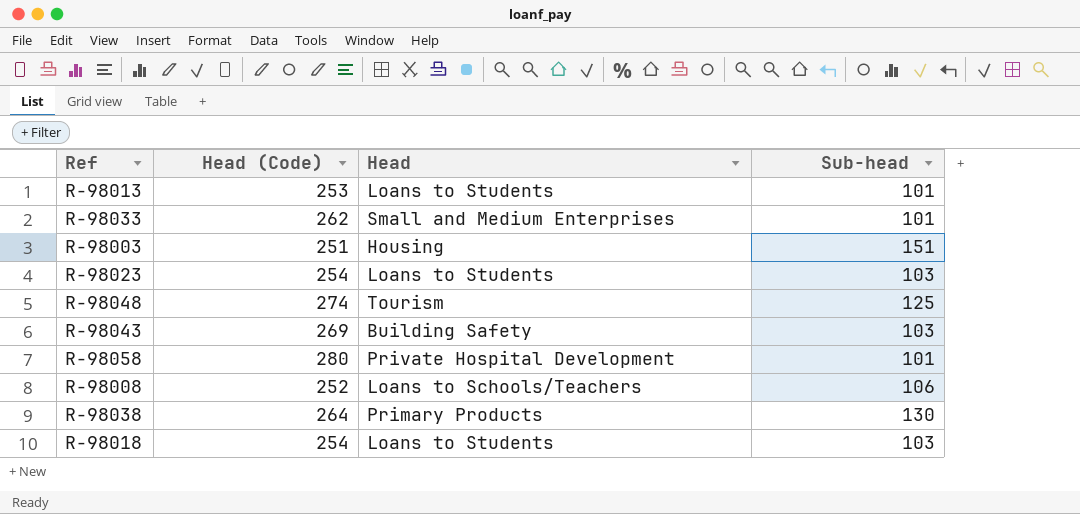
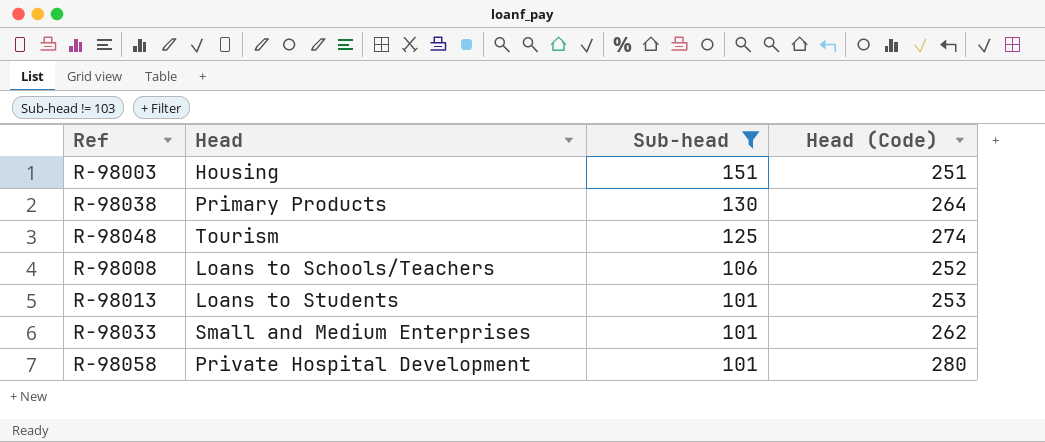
filter: none -> Sub-head != 103
row order: none -> Sub-head descending
column Head (Code) | position: 2 -> 4

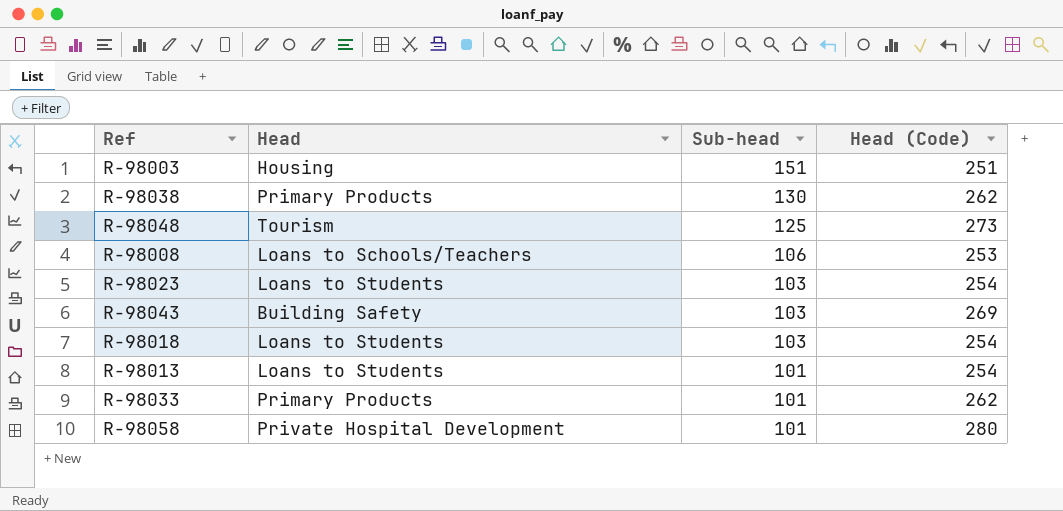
filter: Sub-head != 103 -> none
R-98038 | Head (Code): 264 -> 262
R-98048 | Head (Code): 274 -> 273
R-98008 | Head (Code): 252 -> 253
R-98013 | Head (Code): 253 -> 254
R-98033 | Head: Small and Medium Enterprises -> Primary Products

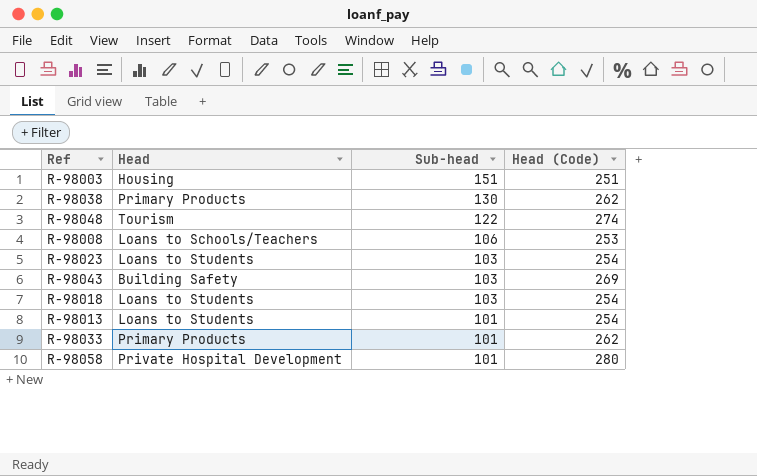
R-98048 | Sub-head: 125 -> 122
R-98048 | Head (Code): 273 -> 274

